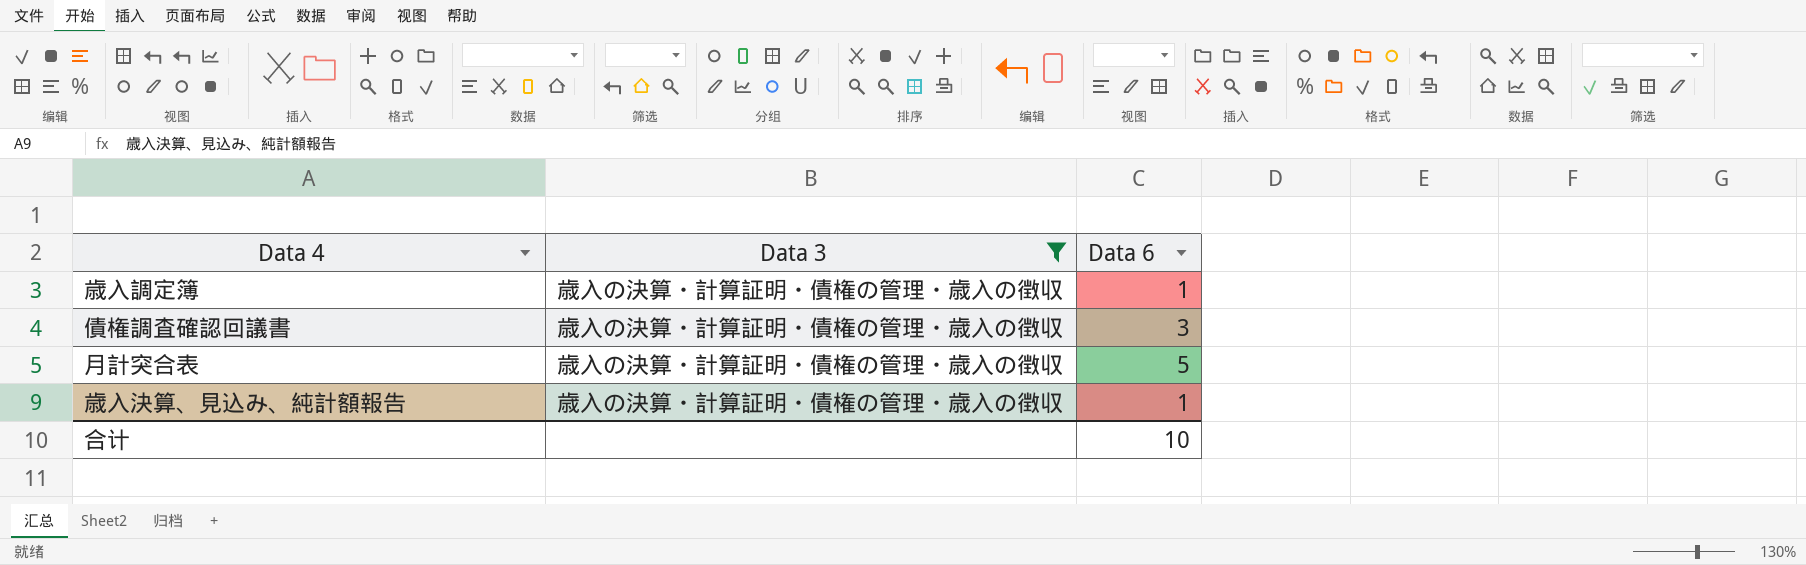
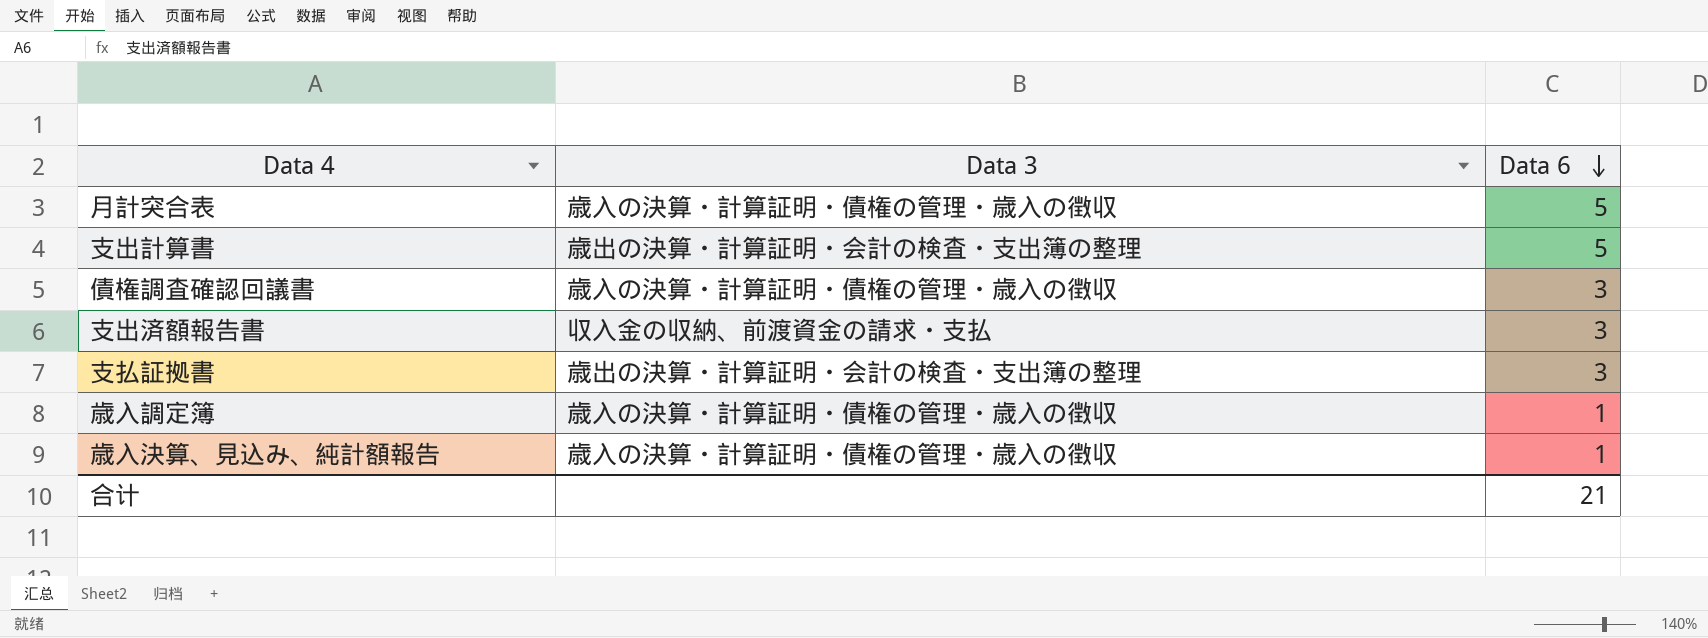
filter: Data 3 = 歳入の決算・計算証明・債権の管理・歳入の徴収 -> none
row order: none -> Data 6 descending
合计 | Data 6: 10 -> 21

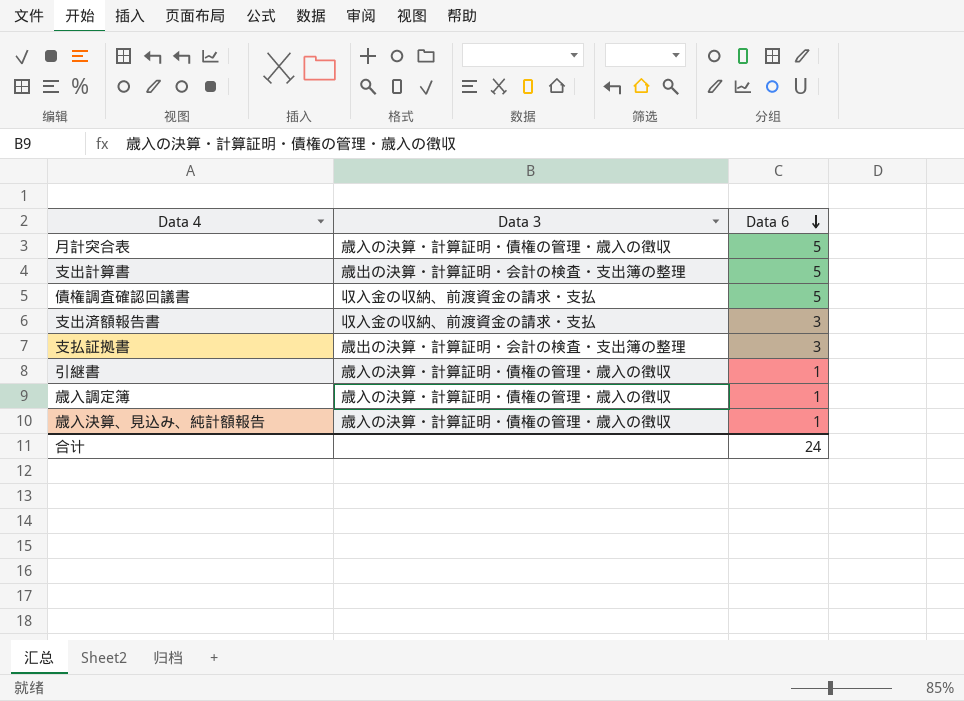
債権調査確認回議書 | Data 3: 歳入の決算・計算証明・債権の管理・歳入の徴収 -> 収入金の収納、前渡資金の請求・支払
債権調査確認回議書 | Data 6: 3 -> 5
row 引継書: none -> 歳入の決算・計算証明・債権の管理・歳入の徴収 | 1
合计 | Data 6: 21 -> 24

